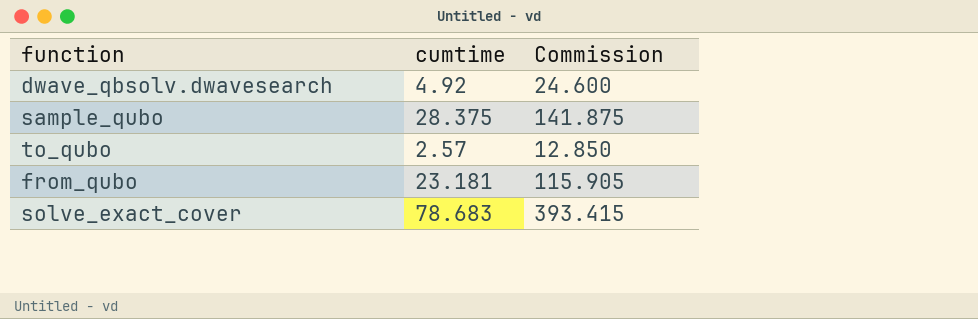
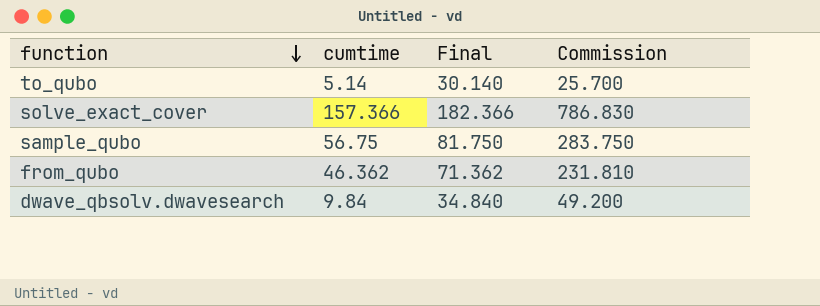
row order: none -> function descending
column Final | formula: none -> [cumtime] + 25
to_qubo | cumtime: 2.57 -> 5.14
to_qubo | Commission: 12.850 -> 25.700
solve_exact_cover | cumtime: 78.683 -> 157.366
solve_exact_cover | Commission: 393.415 -> 786.830
sample_qubo | cumtime: 28.375 -> 56.75
sample_qubo | Commission: 141.875 -> 283.750
from_qubo | cumtime: 23.181 -> 46.362
from_qubo | Commission: 115.905 -> 231.810
dwave_qbsolv.dwavesearch | cumtime: 4.92 -> 9.84
dwave_qbsolv.dwavesearch | Commission: 24.600 -> 49.200

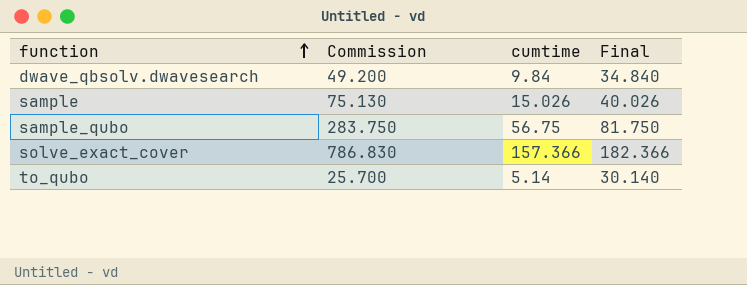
row order: function descending -> function ascending
column Commission | position: 4 -> 2
row from_qubo: 46.362 | 71.362 | 231.810 -> none
row sample: none -> 75.130 | 15.026 | 40.026

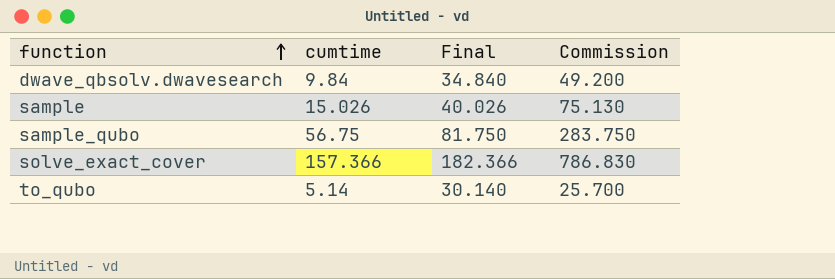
column Commission | position: 2 -> 4

